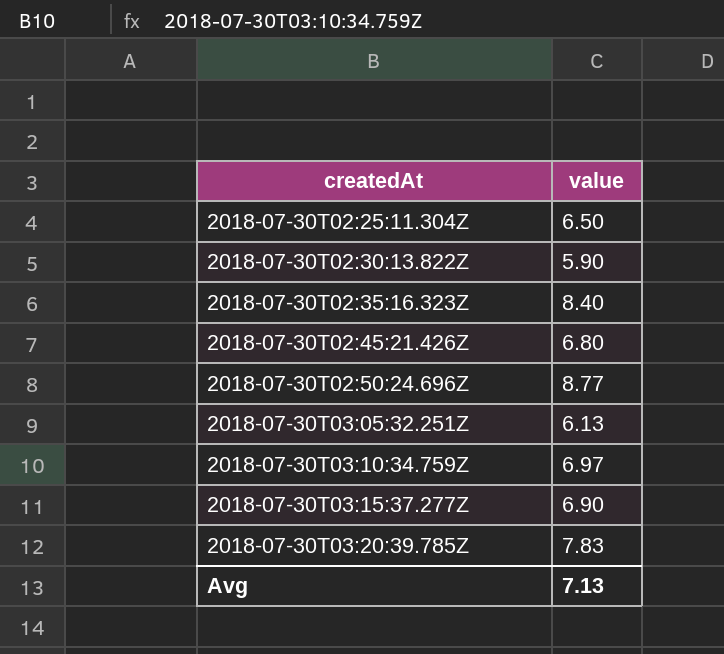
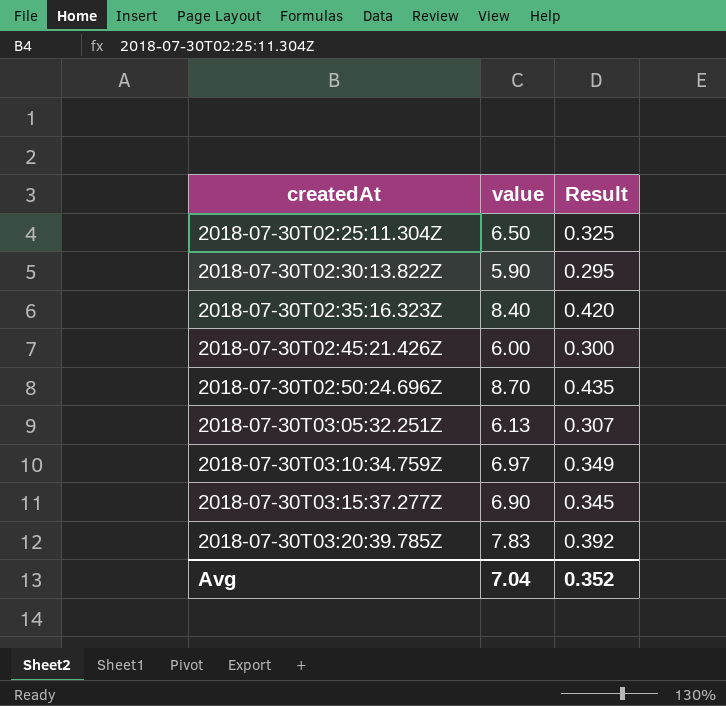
column Result | formula: none -> [value] * 0.05
2018-07-30T02:45:21.426Z | value: 6.80 -> 6.00
2018-07-30T02:50:24.696Z | value: 8.77 -> 8.70
Avg | value: 7.13 -> 7.04

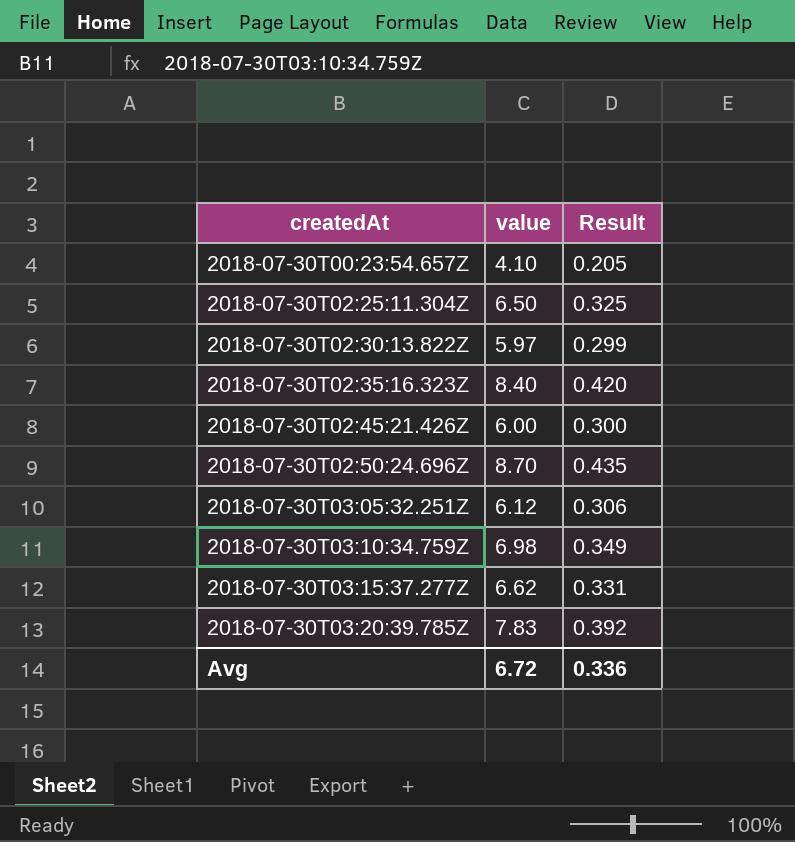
row 2018-07-30T00:23:54.657Z: none -> 4.10 | 0.205
2018-07-30T02:30:13.822Z | value: 5.90 -> 5.97
2018-07-30T02:30:13.822Z | Result: 0.295 -> 0.299
2018-07-30T03:05:32.251Z | value: 6.13 -> 6.12
2018-07-30T03:05:32.251Z | Result: 0.307 -> 0.306
2018-07-30T03:10:34.759Z | value: 6.97 -> 6.98
2018-07-30T03:15:37.277Z | value: 6.90 -> 6.62
2018-07-30T03:15:37.277Z | Result: 0.345 -> 0.331
Avg | value: 7.04 -> 6.72
Avg | Result: 0.352 -> 0.336

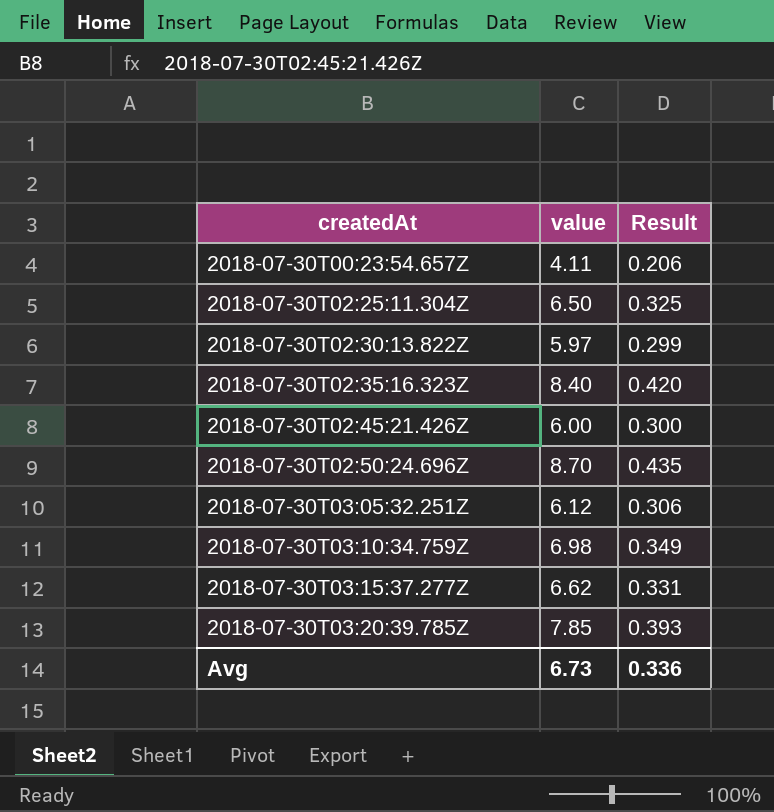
2018-07-30T00:23:54.657Z | value: 4.10 -> 4.11
2018-07-30T00:23:54.657Z | Result: 0.205 -> 0.206
2018-07-30T03:20:39.785Z | value: 7.83 -> 7.85
2018-07-30T03:20:39.785Z | Result: 0.392 -> 0.393
Avg | value: 6.72 -> 6.73

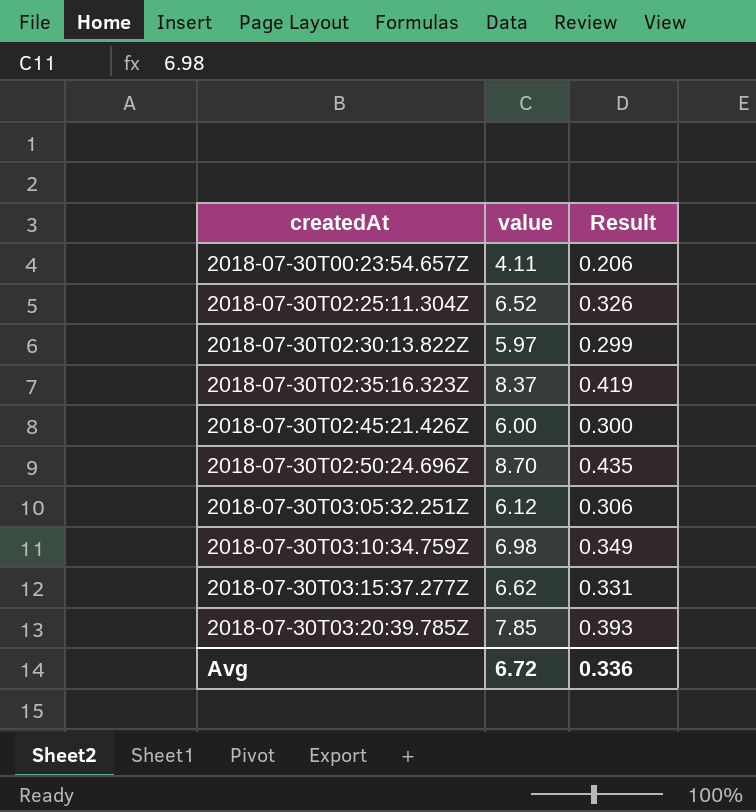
2018-07-30T02:25:11.304Z | value: 6.50 -> 6.52
2018-07-30T02:25:11.304Z | Result: 0.325 -> 0.326
2018-07-30T02:35:16.323Z | value: 8.40 -> 8.37
2018-07-30T02:35:16.323Z | Result: 0.420 -> 0.419
Avg | value: 6.73 -> 6.72

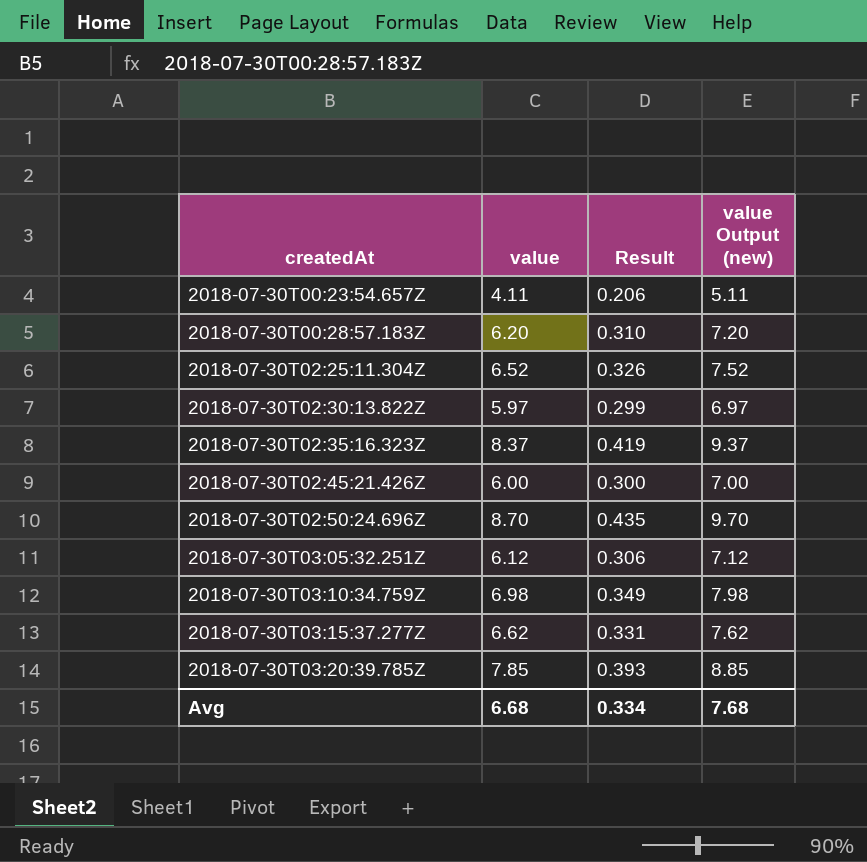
column value Output (new) | formula: none -> [value] + 1
row 2018-07-30T00:28:57.183Z: none -> 6.20 | 0.310 | 7.20
Avg | value: 6.72 -> 6.68
Avg | Result: 0.336 -> 0.334

